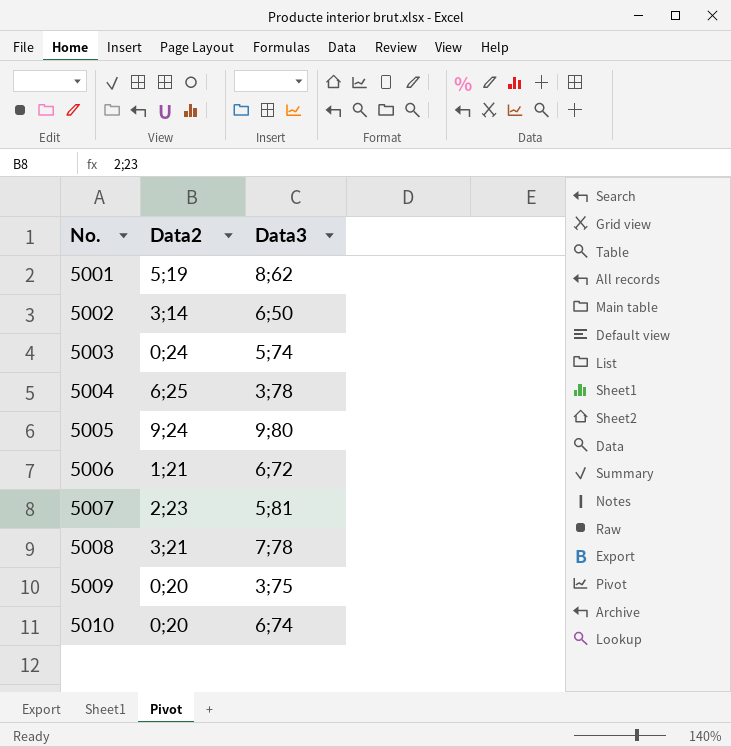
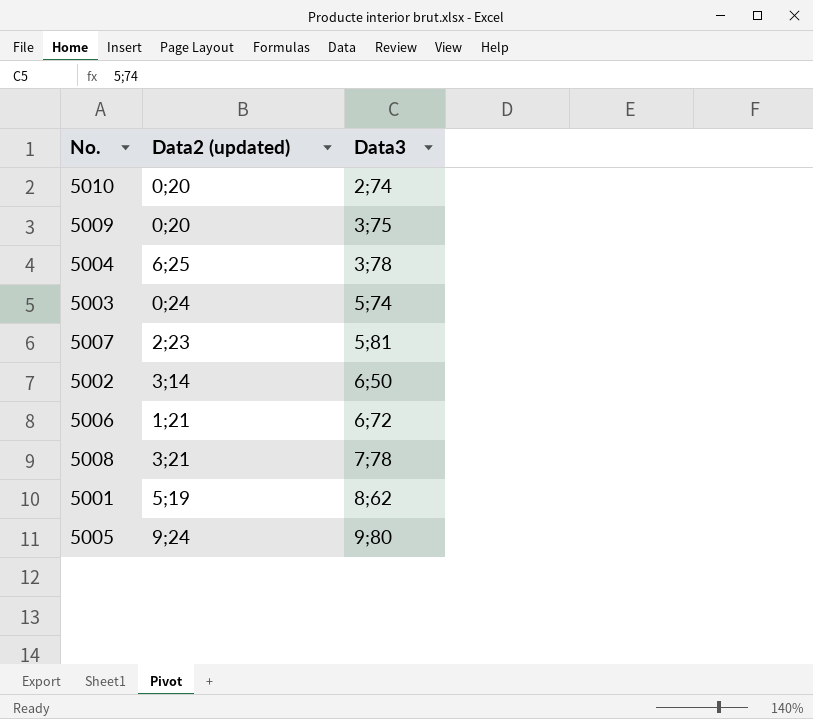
row order: No. ascending -> Data3 ascending
column name: Data2 -> Data2 (updated)
5010 | Data3: 6;74 -> 2;74

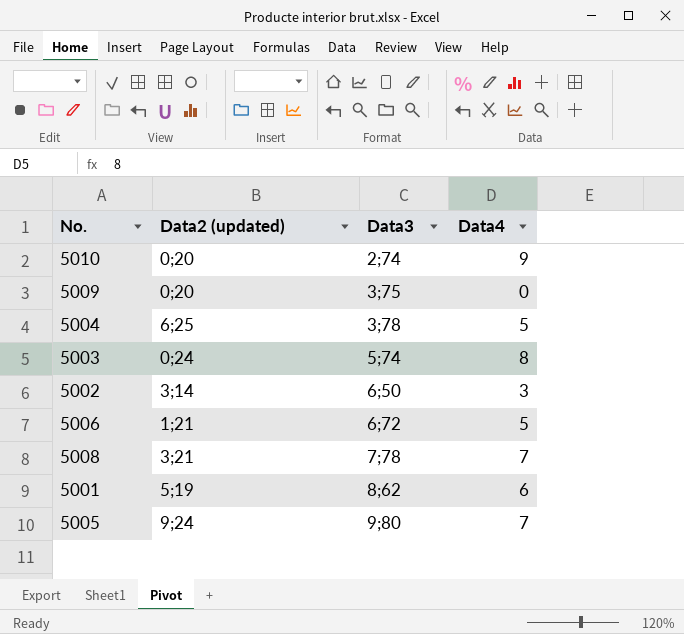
column Data4 | position: none -> 4
row 5007: 2;23 | 5;81 -> none

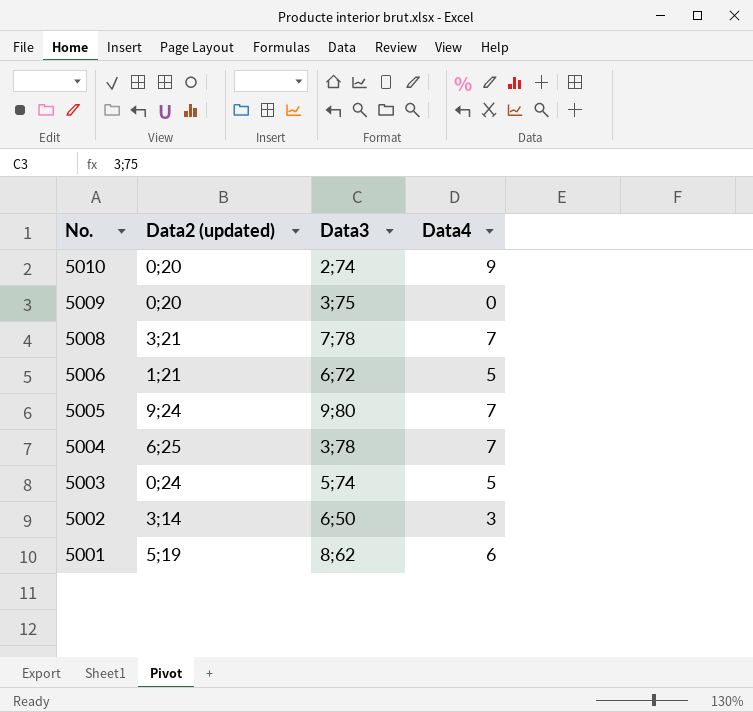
row order: Data3 ascending -> No. descending
5004 | Data4: 5 -> 7
5003 | Data4: 8 -> 5

